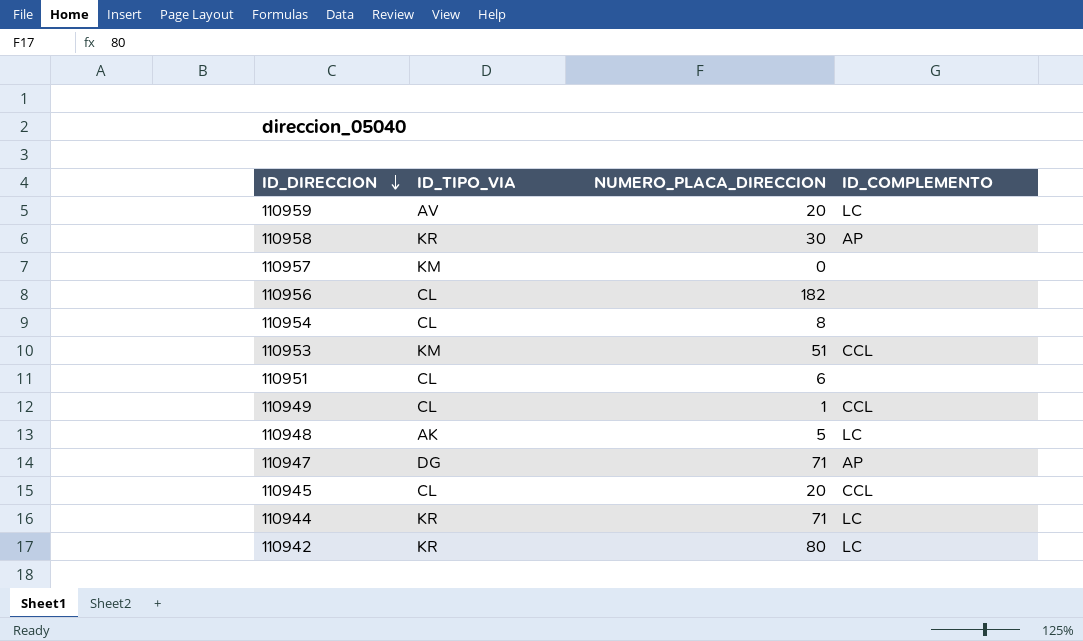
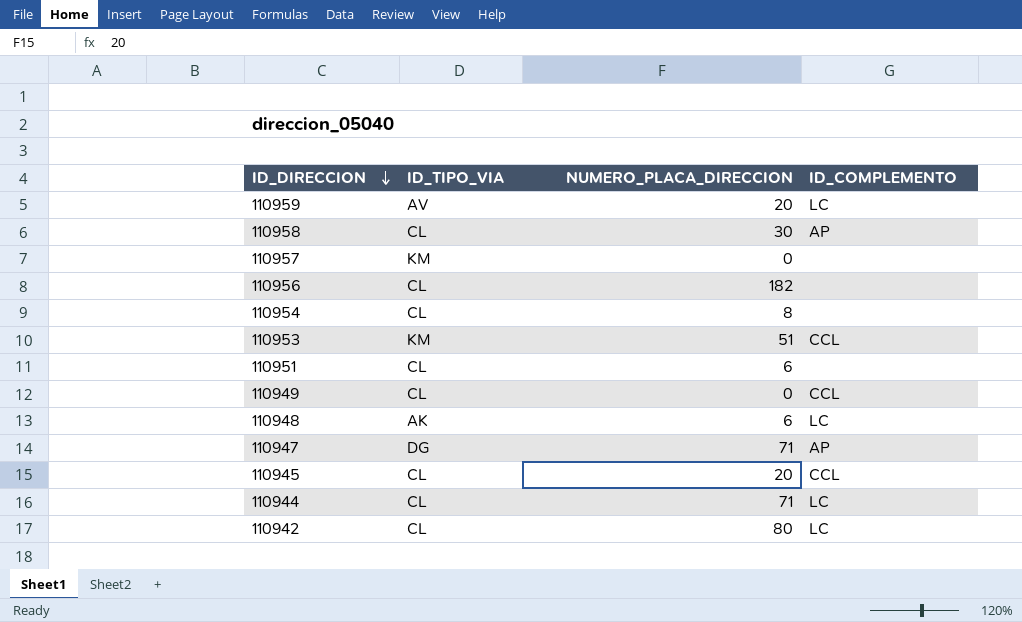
110958 | ID_TIPO_VIA: KR -> CL
110949 | NUMERO_PLACA_DIRECCION: 1 -> 0
110948 | NUMERO_PLACA_DIRECCION: 5 -> 6
110944 | ID_TIPO_VIA: KR -> CL
110942 | ID_TIPO_VIA: KR -> CL

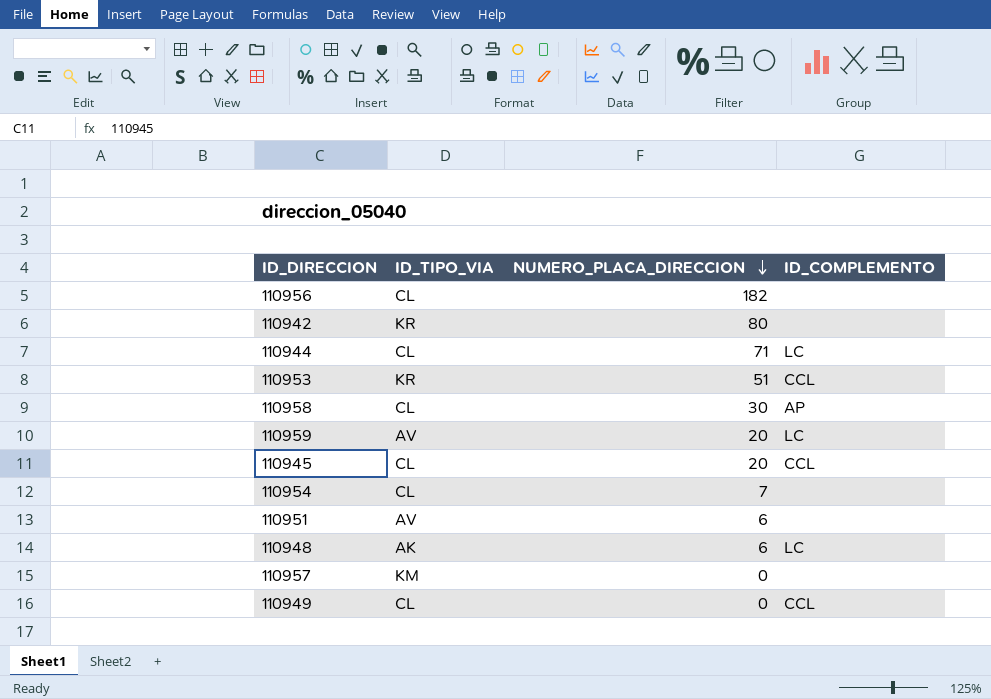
row order: ID_DIRECCION descending -> NUMERO_PLACA_DIRECCION descending
row 110947: DG | 71 | AP -> none
110942 | ID_TIPO_VIA: CL -> KR
110942 | ID_COMPLEMENTO: LC -> none
110953 | ID_TIPO_VIA: KM -> KR
110954 | NUMERO_PLACA_DIRECCION: 8 -> 7
110951 | ID_TIPO_VIA: CL -> AV

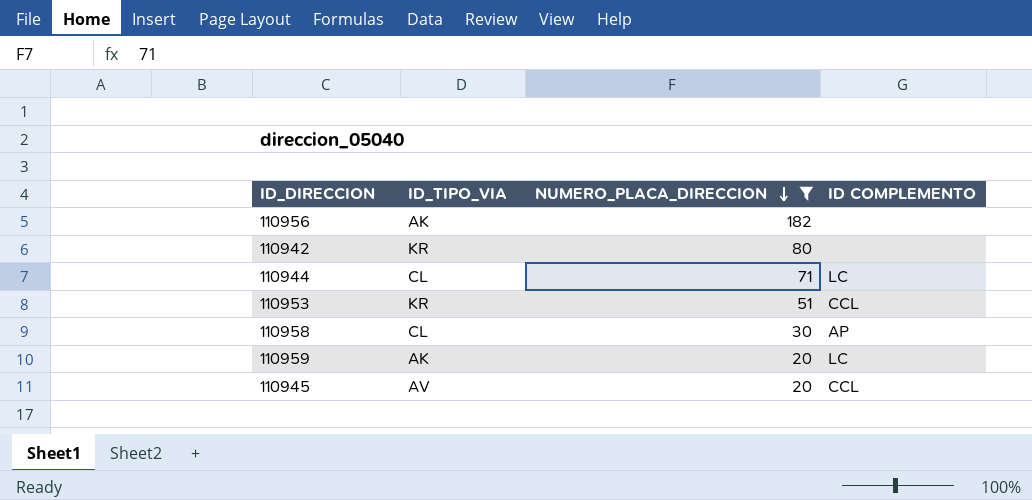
filter: none -> NUMERO_PLACA_DIRECCION >= 20
column name: ID_COMPLEMENTO -> ID COMPLEMENTO
110956 | ID_TIPO_VIA: CL -> AK
110959 | ID_TIPO_VIA: AV -> AK
110945 | ID_TIPO_VIA: CL -> AV

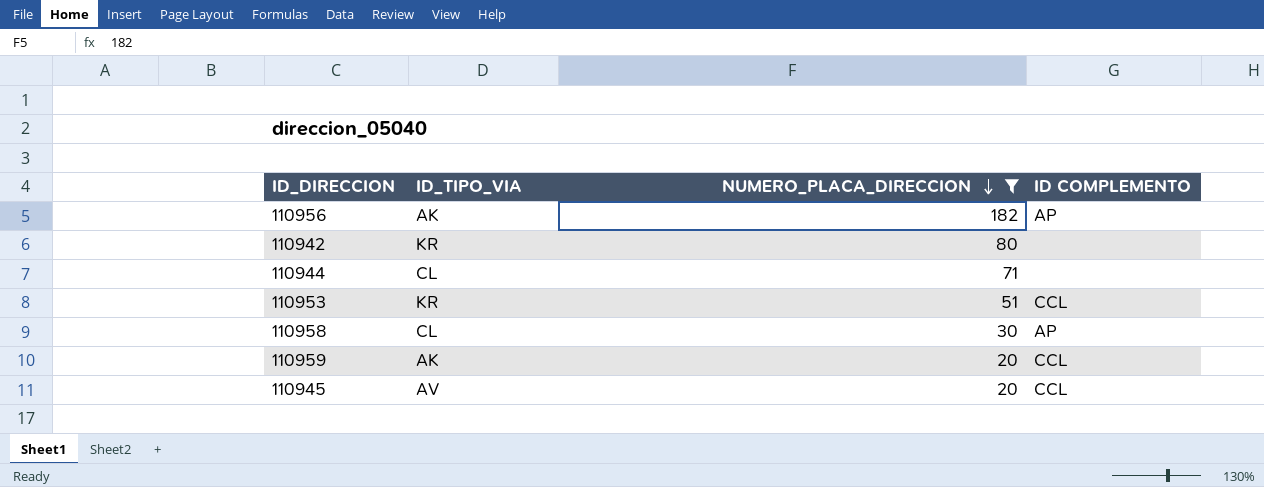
110956 | ID COMPLEMENTO: none -> AP
110944 | ID COMPLEMENTO: LC -> none
110959 | ID COMPLEMENTO: LC -> CCL

